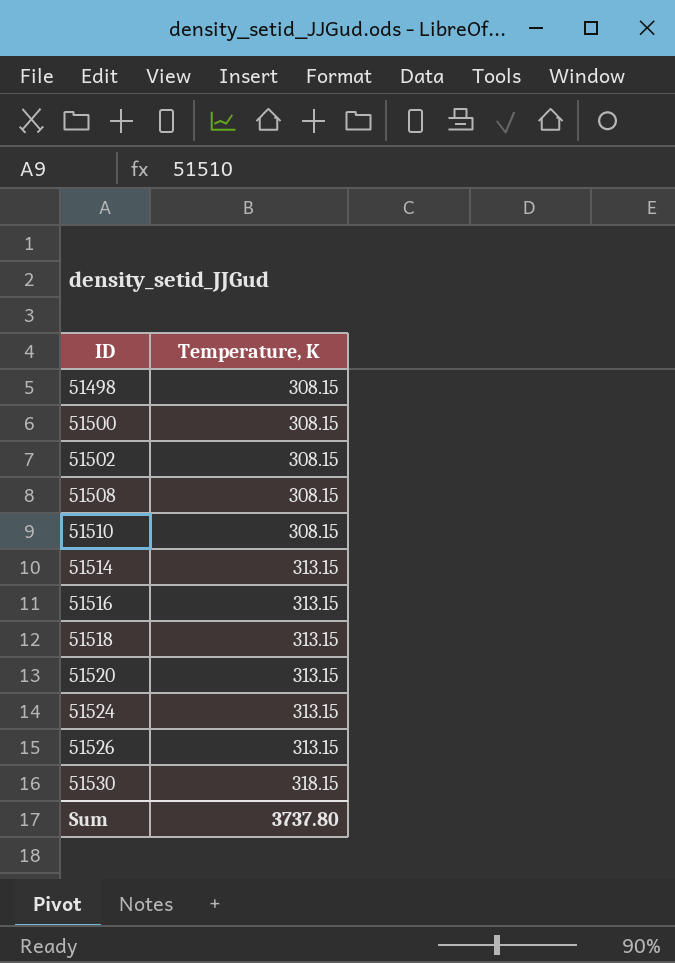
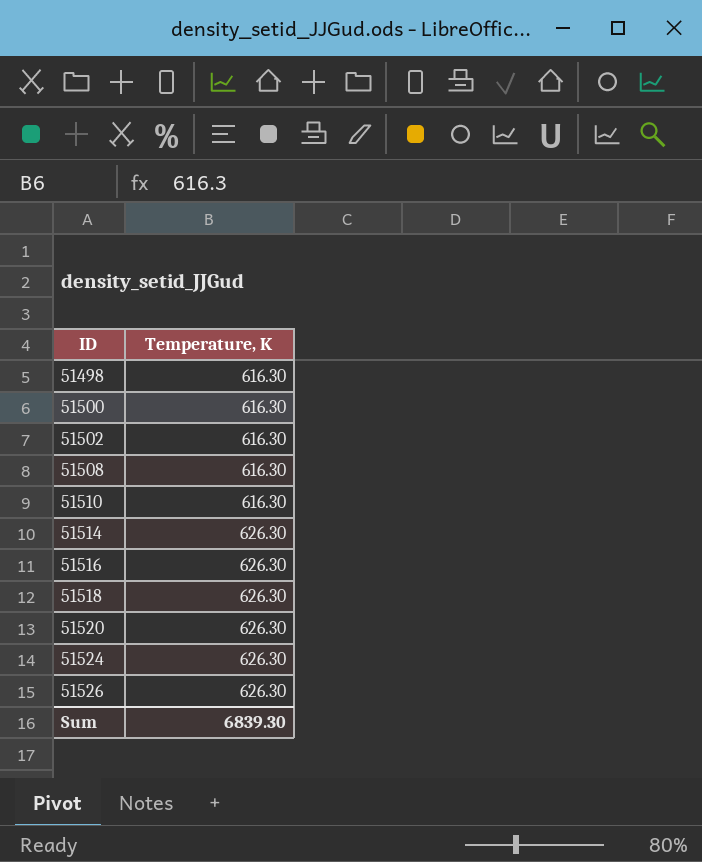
row 51530: 318.15 -> none
51498 | Temperature, K: 308.15 -> 616.30
51500 | Temperature, K: 308.15 -> 616.30
51502 | Temperature, K: 308.15 -> 616.30
51508 | Temperature, K: 308.15 -> 616.30
51510 | Temperature, K: 308.15 -> 616.30
51514 | Temperature, K: 313.15 -> 626.30
51516 | Temperature, K: 313.15 -> 626.30
51518 | Temperature, K: 313.15 -> 626.30
51520 | Temperature, K: 313.15 -> 626.30
51524 | Temperature, K: 313.15 -> 626.30
51526 | Temperature, K: 313.15 -> 626.30
Sum | Temperature, K: 3737.80 -> 6839.30

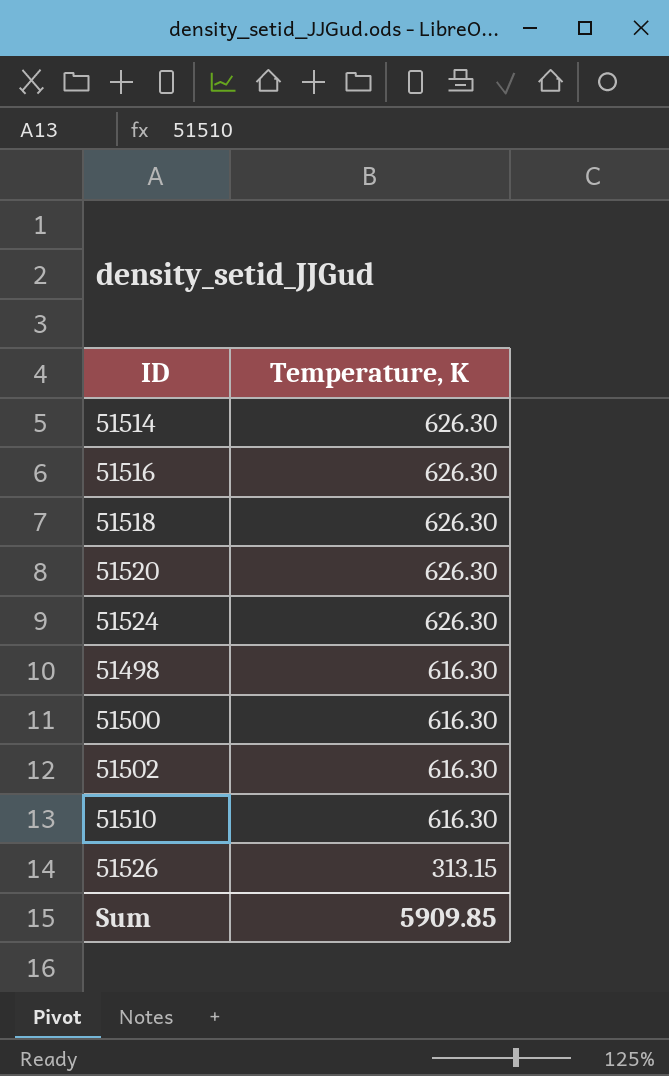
row order: ID ascending -> Temperature, K descending
row 51508: 616.30 -> none
51526 | Temperature, K: 626.30 -> 313.15
Sum | Temperature, K: 6839.30 -> 5909.85

